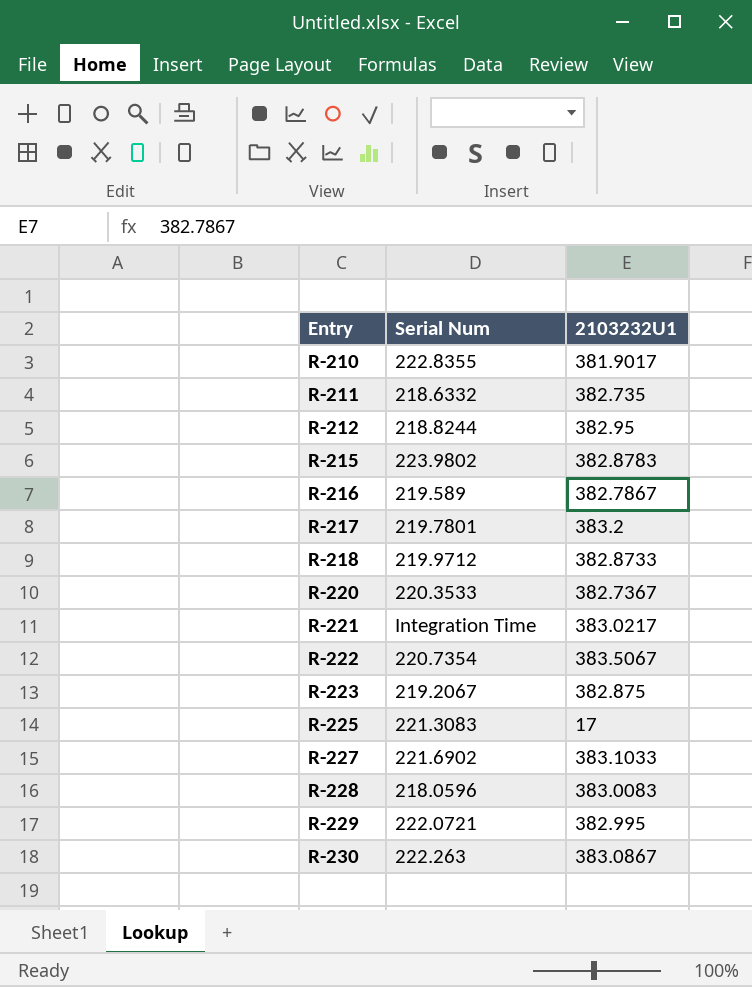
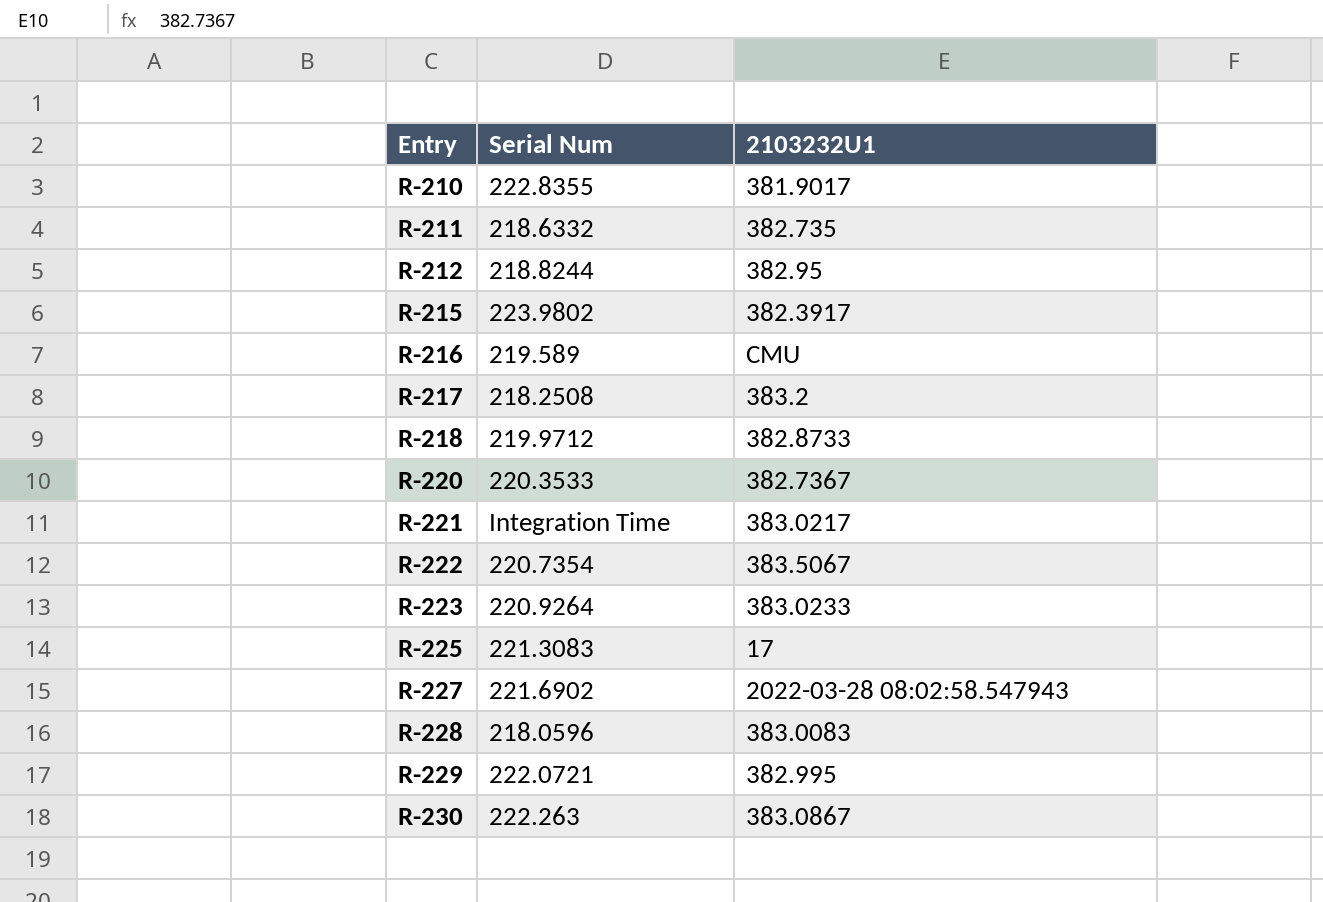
R-215 | 2103232U1: 382.8783 -> 382.3917
R-216 | 2103232U1: 382.7867 -> CMU
R-217 | Serial Num: 219.7801 -> 218.2508
R-223 | Serial Num: 219.2067 -> 220.9264
R-223 | 2103232U1: 382.875 -> 383.0233
R-227 | 2103232U1: 383.1033 -> 2022-03-28 08:02:58.547943

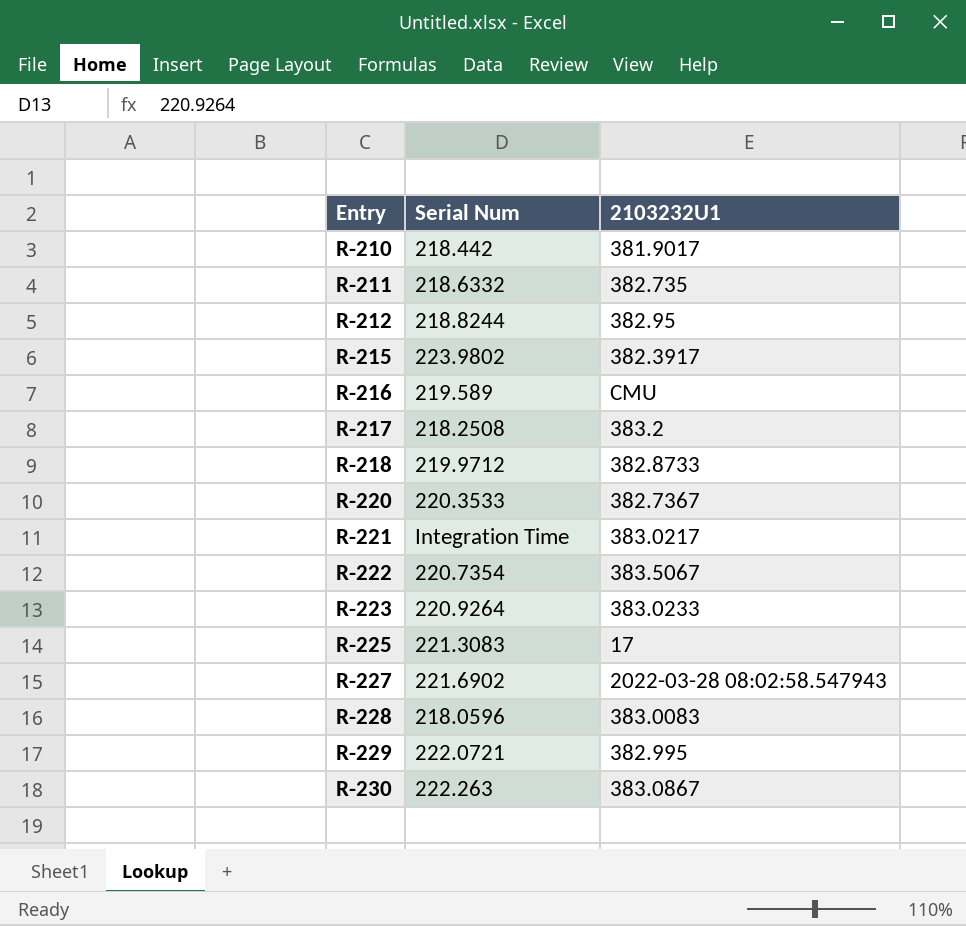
R-210 | Serial Num: 222.8355 -> 218.442

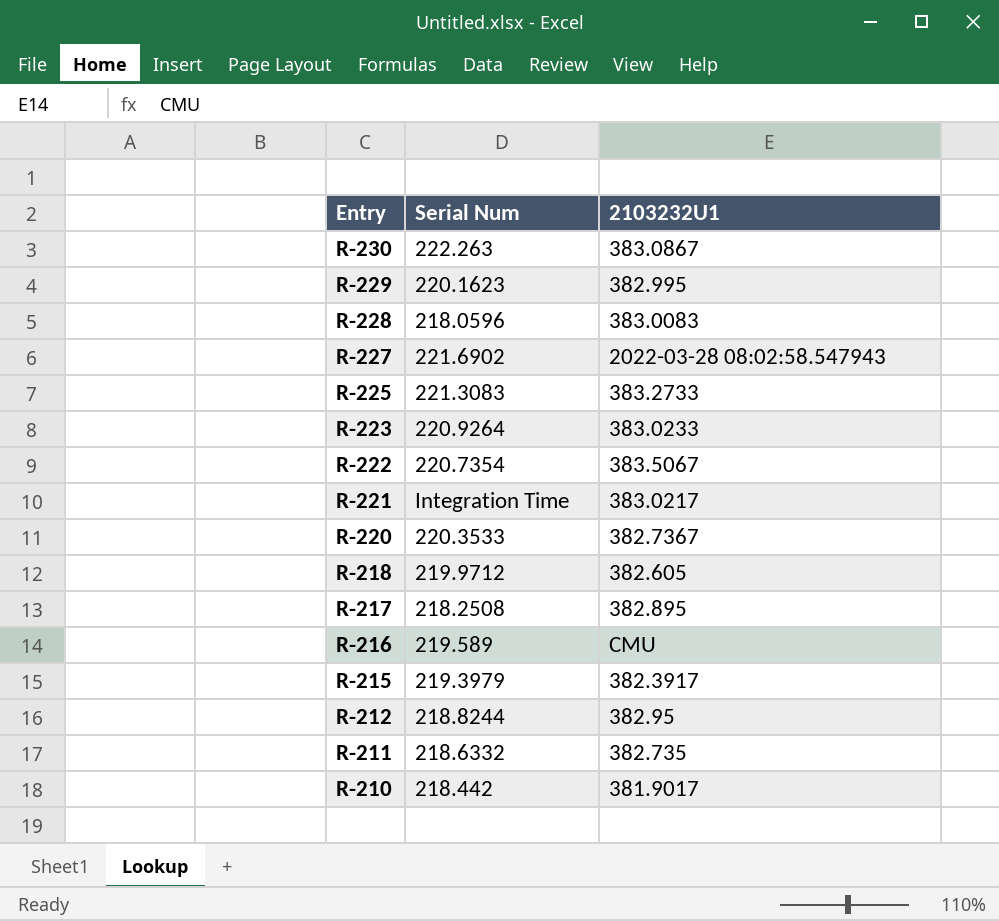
row order: Entry ascending -> Entry descending
R-229 | Serial Num: 222.0721 -> 220.1623
R-225 | 2103232U1: 17 -> 383.2733
R-218 | 2103232U1: 382.8733 -> 382.605
R-217 | 2103232U1: 383.2 -> 382.895
R-215 | Serial Num: 223.9802 -> 219.3979

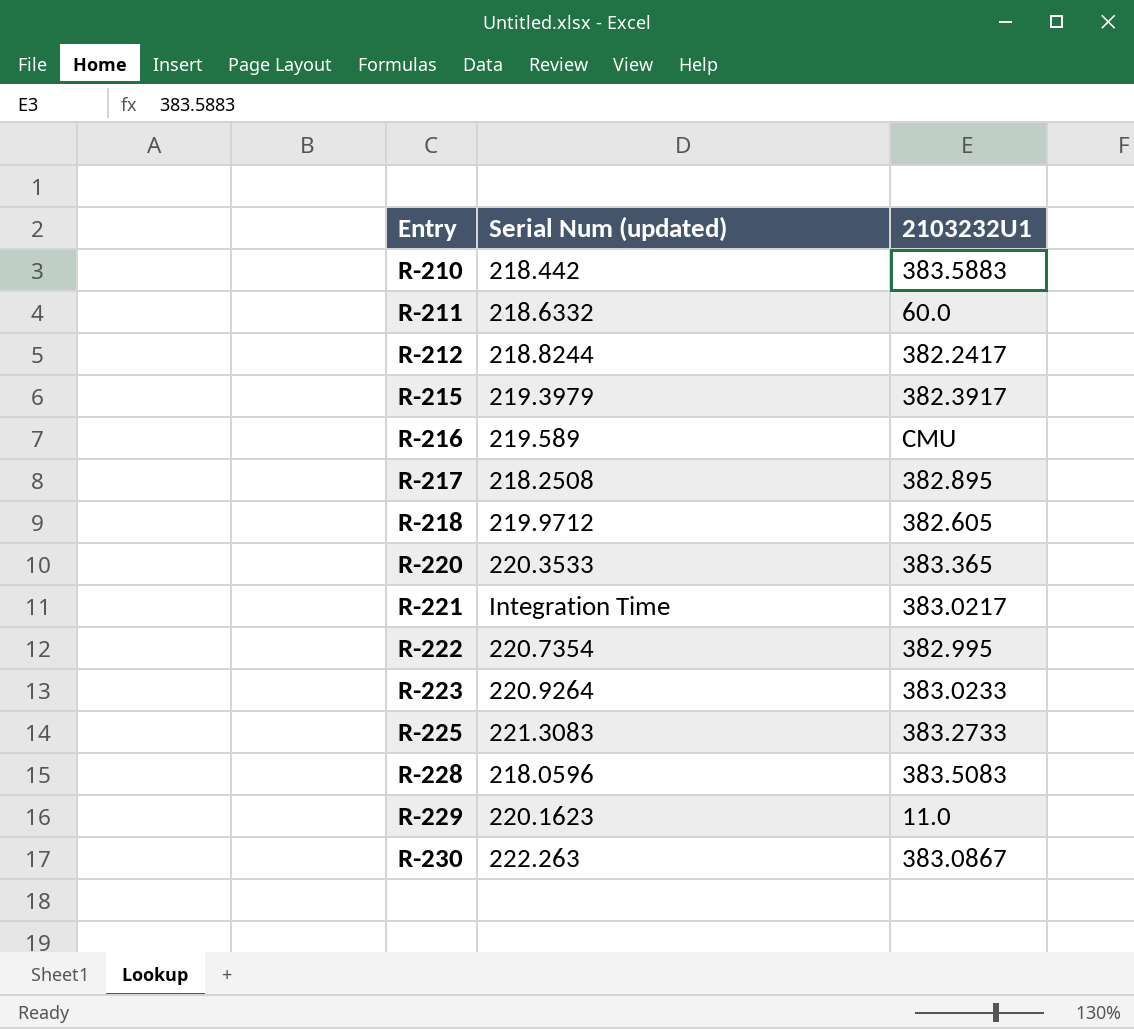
row order: Entry descending -> Entry ascending
column name: Serial Num -> Serial Num (updated)
row R-227: 221.6902 | 2022-03-28 08:02:58.547943 -> none
R-210 | 2103232U1: 381.9017 -> 383.5883
R-211 | 2103232U1: 382.735 -> 60.0
R-212 | 2103232U1: 382.95 -> 382.2417
R-220 | 2103232U1: 382.7367 -> 383.365
R-222 | 2103232U1: 383.5067 -> 382.995
R-228 | 2103232U1: 383.0083 -> 383.5083
R-229 | 2103232U1: 382.995 -> 11.0

